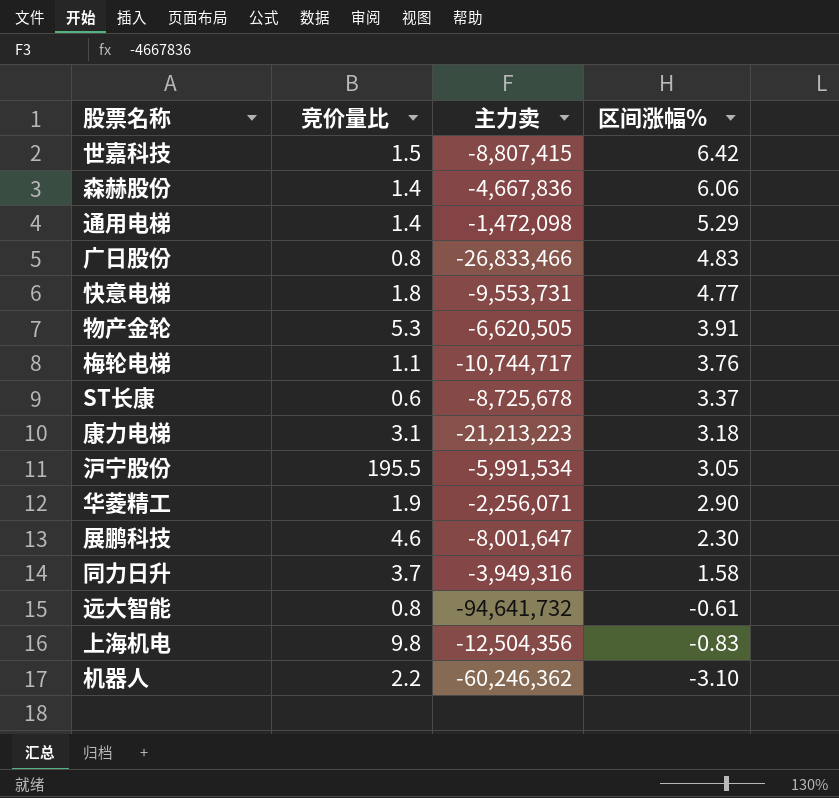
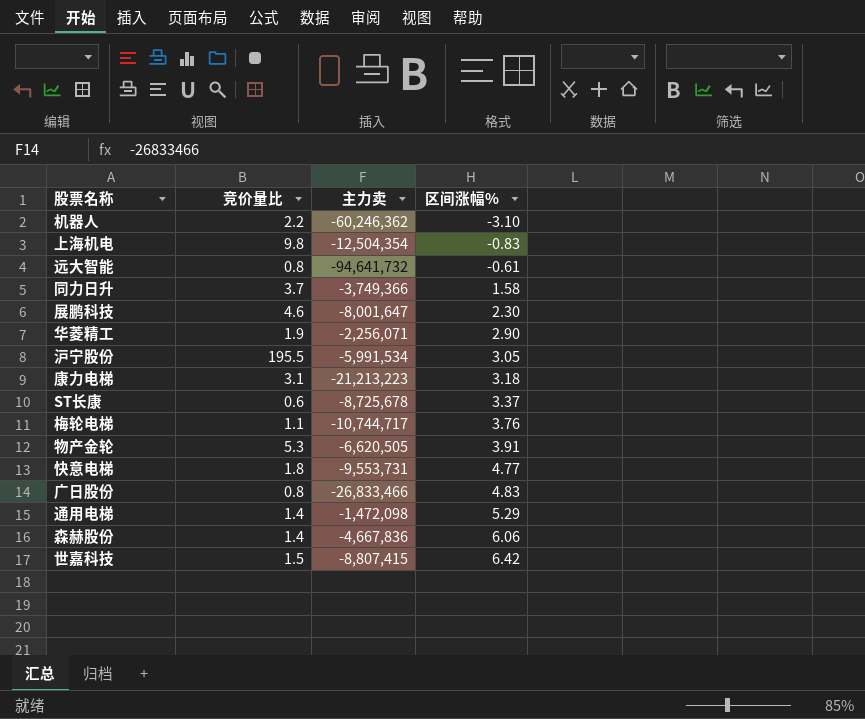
row order: 区间涨幅% descending -> 区间涨幅% ascending
上海机电 | 主力卖: -12,504,356 -> -12,504,354
同力日升 | 主力卖: -3,949,316 -> -3,749,366

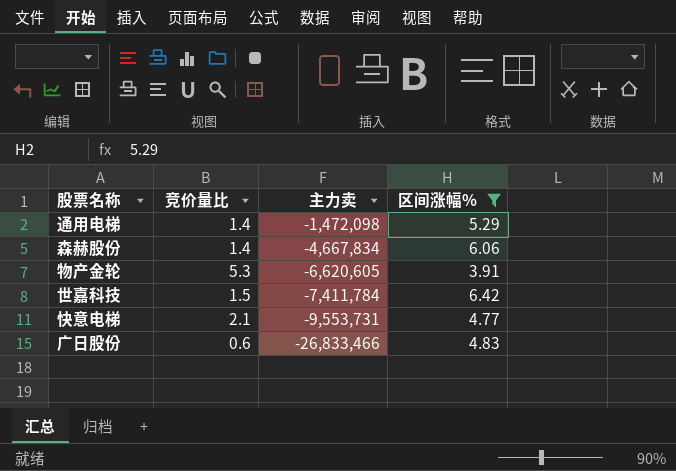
filter: none -> 区间涨幅% >= 3.91
row order: 区间涨幅% ascending -> 主力卖 descending
森赫股份 | 主力卖: -4,667,836 -> -4,667,834
物产金轮 | 主力卖: -6,620,505 -> -6,620,605
世嘉科技 | 主力卖: -8,807,415 -> -7,411,784
快意电梯 | 竞价量比: 1.8 -> 2.1
广日股份 | 竞价量比: 0.8 -> 0.6

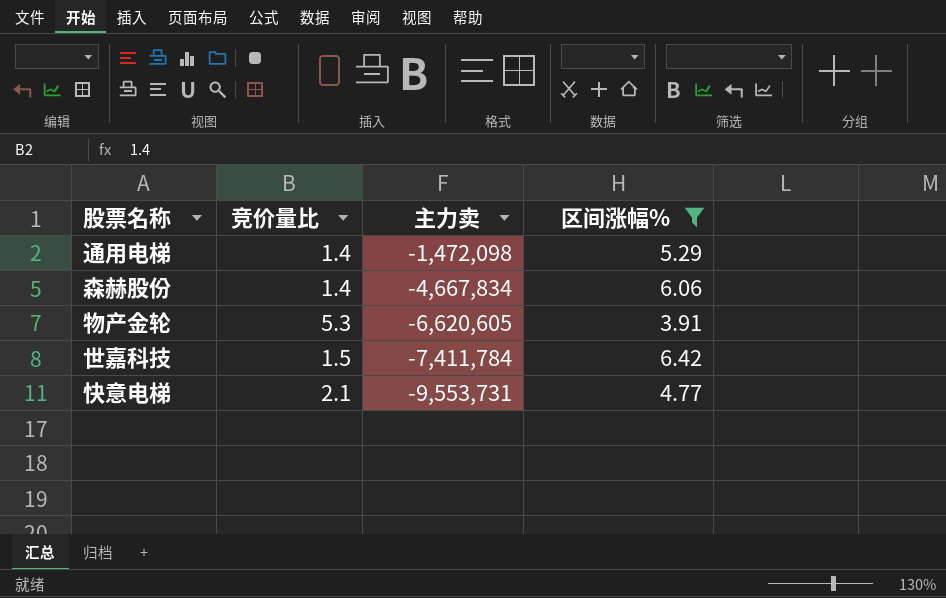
row 广日股份: 0.6 | -26,833,466 | 4.83 -> none

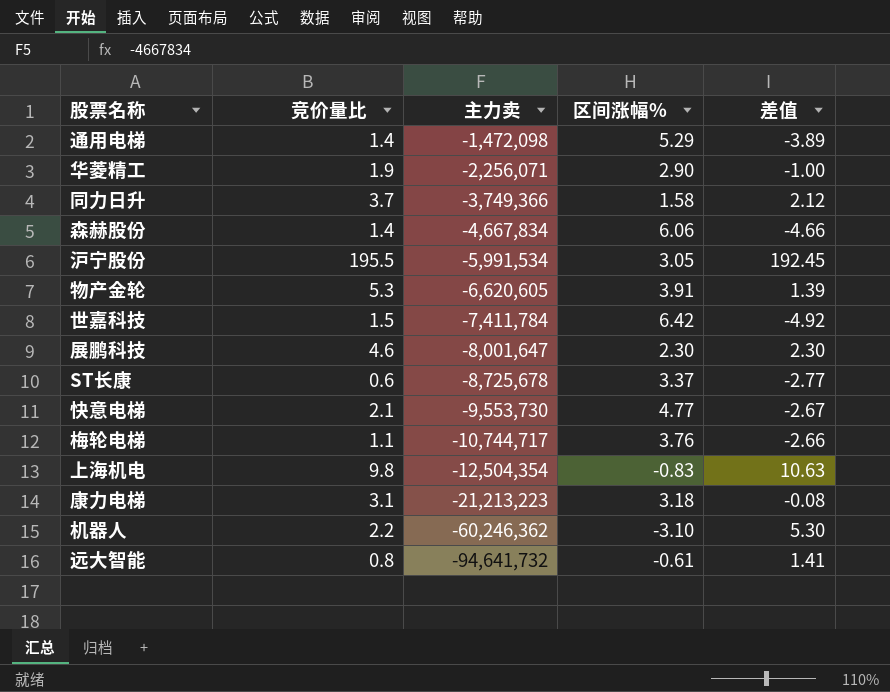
filter: 区间涨幅% >= 3.91 -> none
column 差值 | formula: none -> [竞价量比] - [区间涨幅%]
快意电梯 | 主力卖: -9,553,731 -> -9,553,730

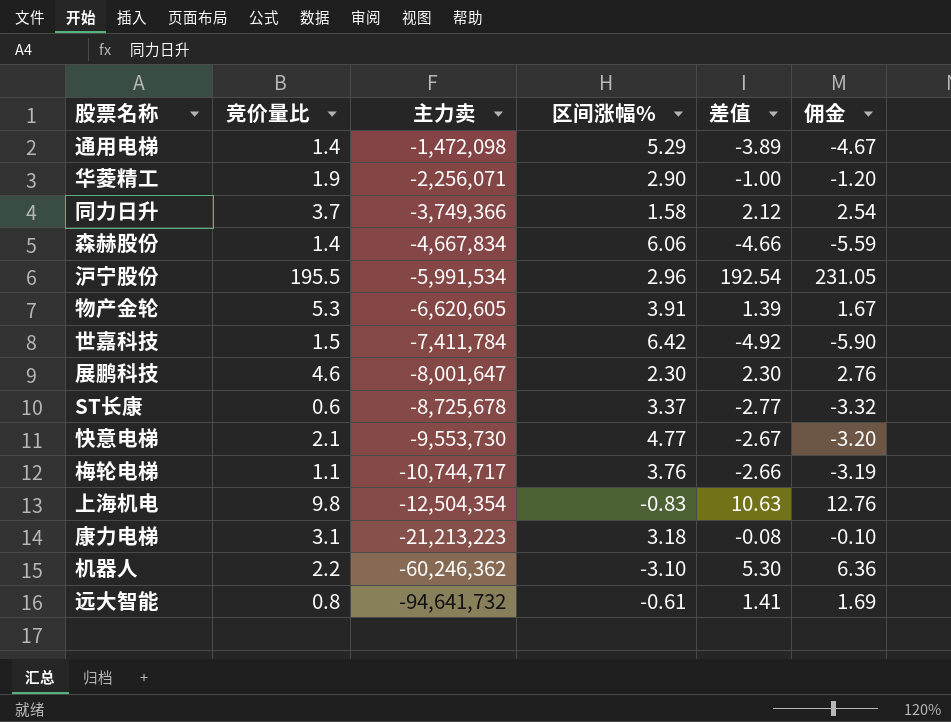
column 佣金 | formula: none -> [差值] * 1.2
沪宁股份 | 区间涨幅%: 3.05 -> 2.96
沪宁股份 | 差值: 192.45 -> 192.54

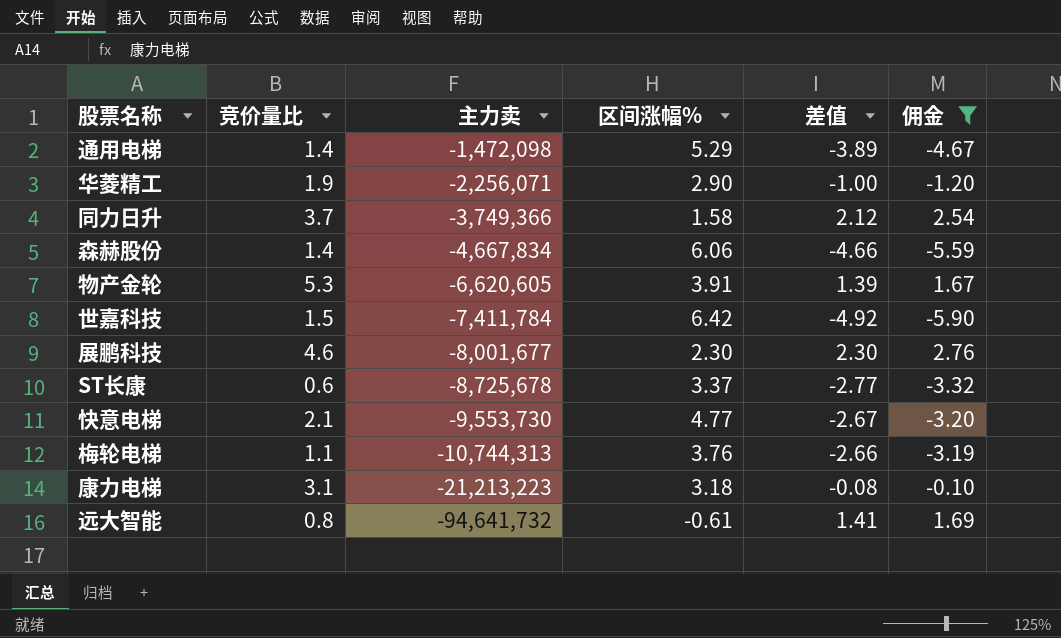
filter: none -> 佣金 <= 2.76
展鹏科技 | 主力卖: -8,001,647 -> -8,001,677
梅轮电梯 | 主力卖: -10,744,717 -> -10,744,313

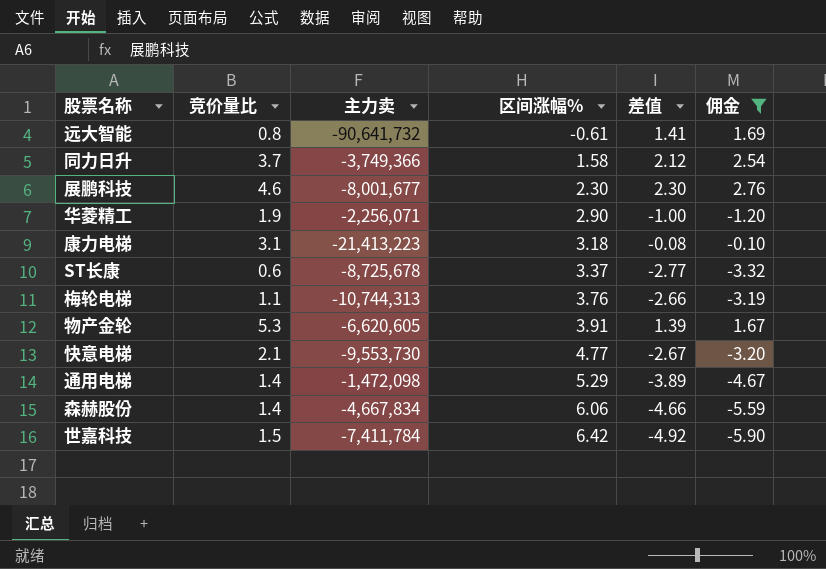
row order: 主力卖 descending -> 区间涨幅% ascending
远大智能 | 主力卖: -94,641,732 -> -90,641,732
康力电梯 | 主力卖: -21,213,223 -> -21,413,223

